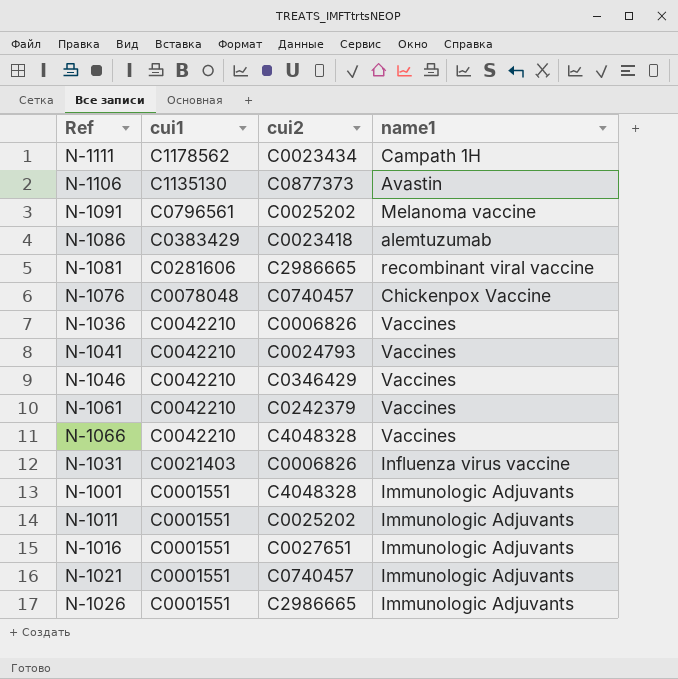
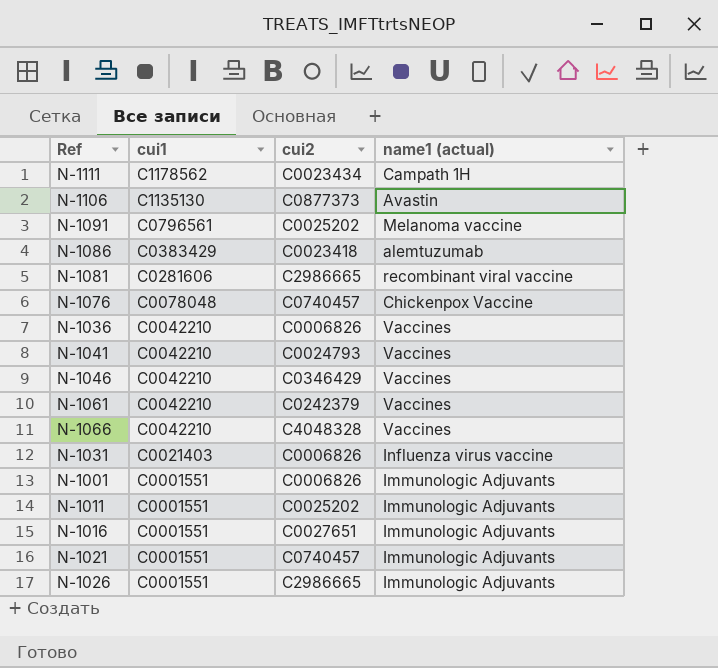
column name: name1 -> name1 (actual)
N-1001 | cui2: C4048328 -> C0006826

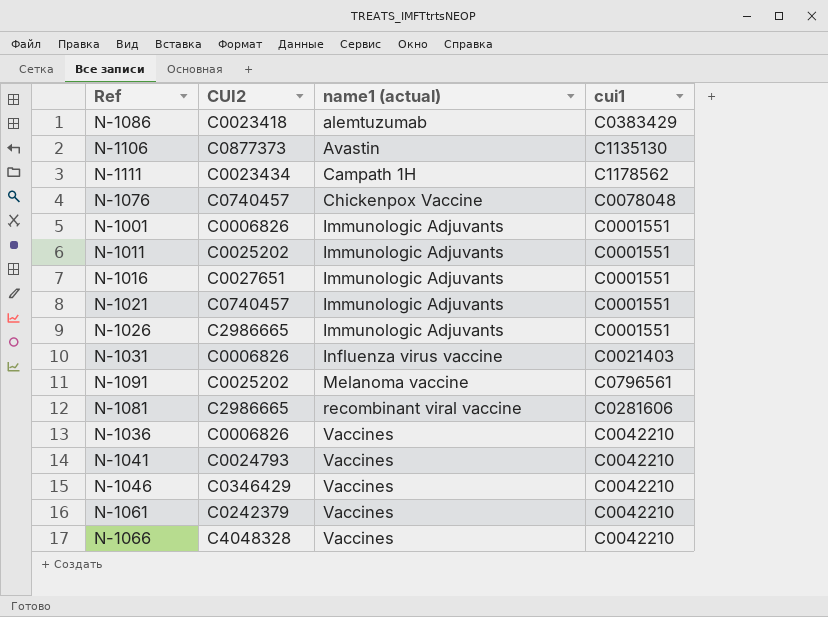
row order: cui1 descending -> name1 (actual) ascending
column name: cui2 -> CUI2
column cui1 | position: 2 -> 4

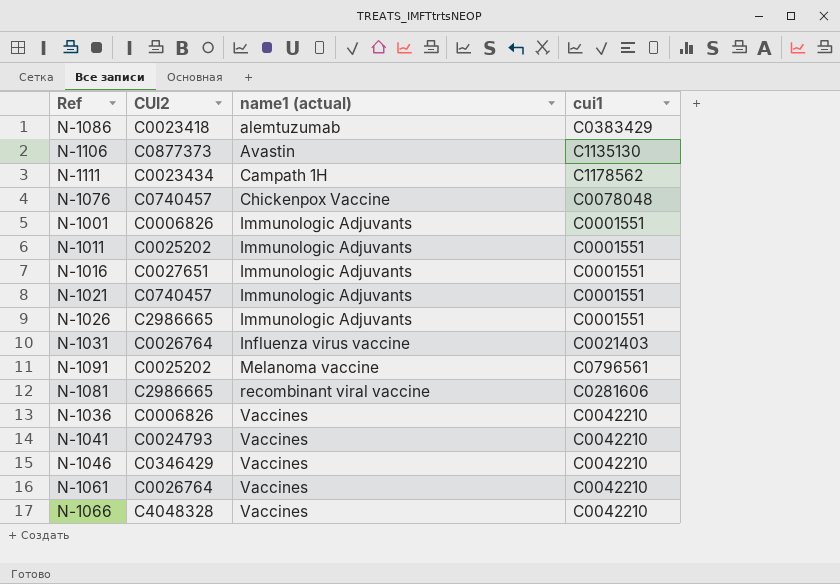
N-1031 | CUI2: C0006826 -> C0026764
N-1061 | CUI2: C0242379 -> C0026764

